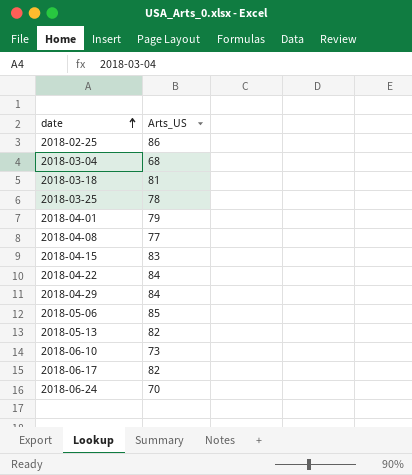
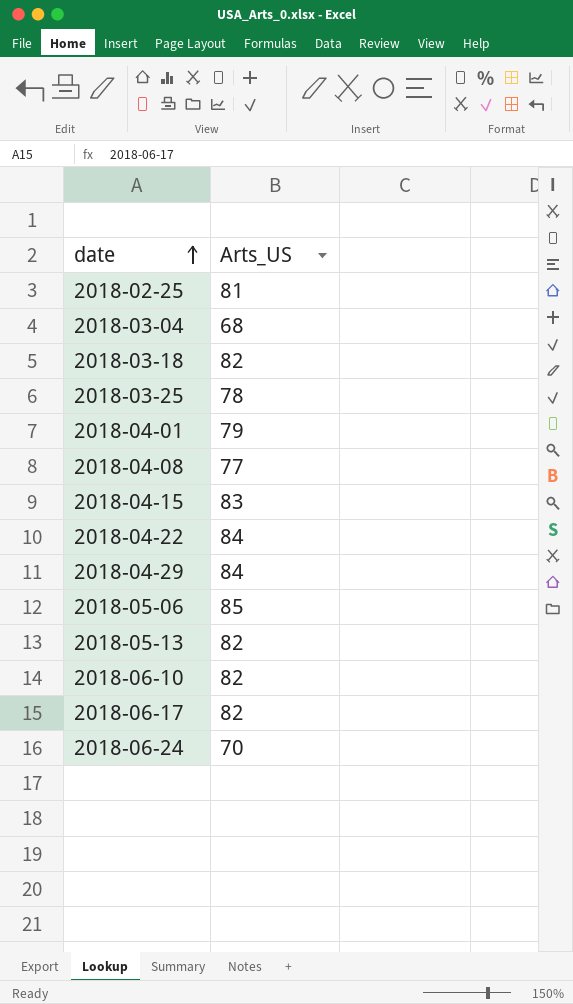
2018-02-25 | Arts_US: 86 -> 81
2018-03-18 | Arts_US: 81 -> 82
2018-06-10 | Arts_US: 73 -> 82

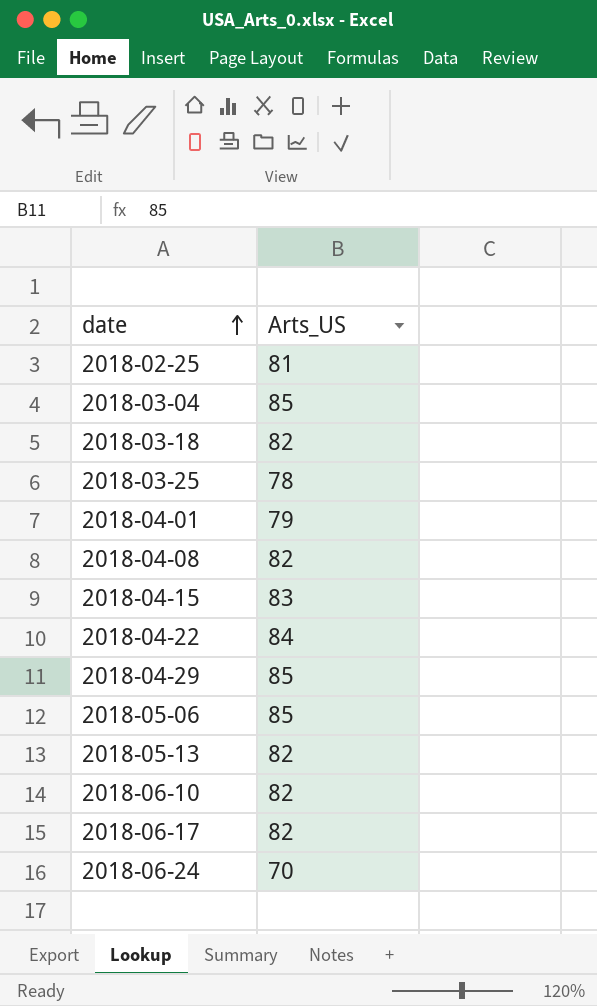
2018-03-04 | Arts_US: 68 -> 85
2018-04-08 | Arts_US: 77 -> 82
2018-04-29 | Arts_US: 84 -> 85

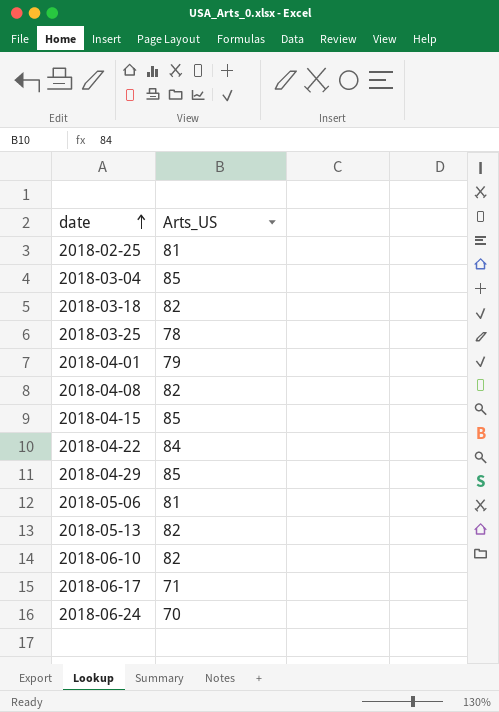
2018-04-15 | Arts_US: 83 -> 85
2018-05-06 | Arts_US: 85 -> 81
2018-06-17 | Arts_US: 82 -> 71

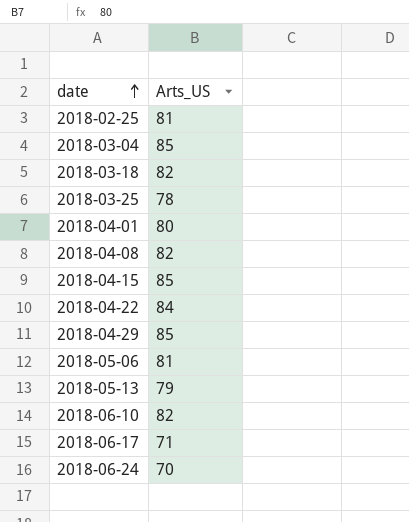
2018-04-01 | Arts_US: 79 -> 80
2018-05-13 | Arts_US: 82 -> 79

